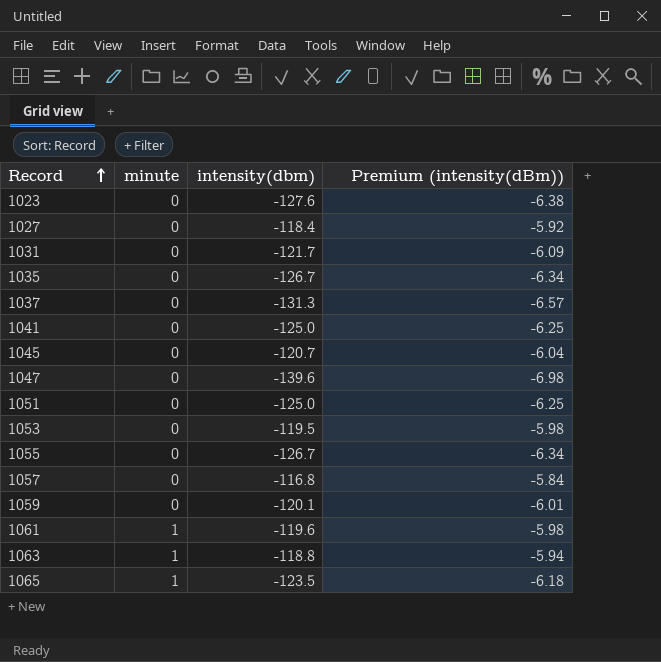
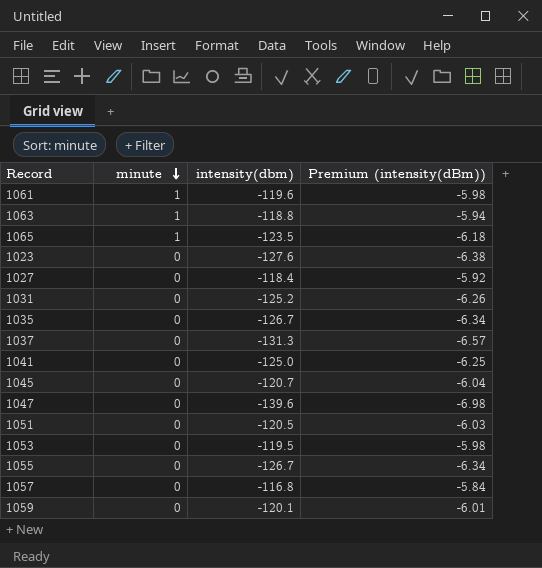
row order: Record ascending -> minute descending
1031 | intensity(dbm): -121.7 -> -125.2
1031 | Premium (intensity(dBm)): -6.09 -> -6.26
1051 | intensity(dbm): -125.0 -> -120.5
1051 | Premium (intensity(dBm)): -6.25 -> -6.03

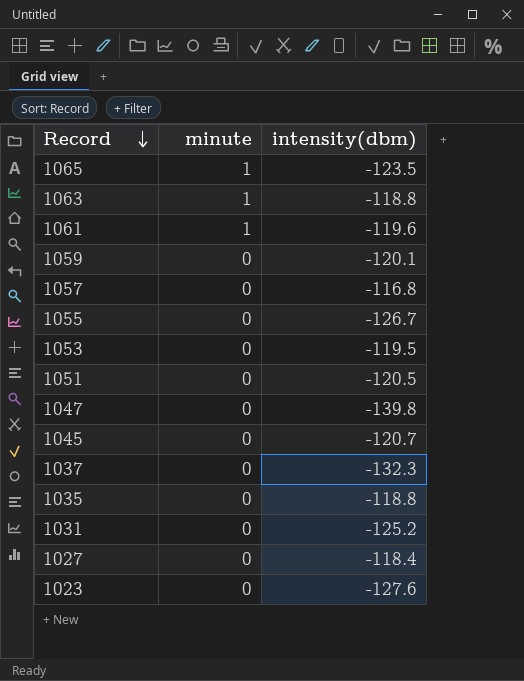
row order: minute descending -> Record descending
column Premium (intensity(dBm)) | formula: [intensity(dbm)] * 0.05 -> none
row 1041: 0 | -125.0 | -6.25 -> none
1047 | intensity(dbm): -139.6 -> -139.8
1037 | intensity(dbm): -131.3 -> -132.3
1035 | intensity(dbm): -126.7 -> -118.8

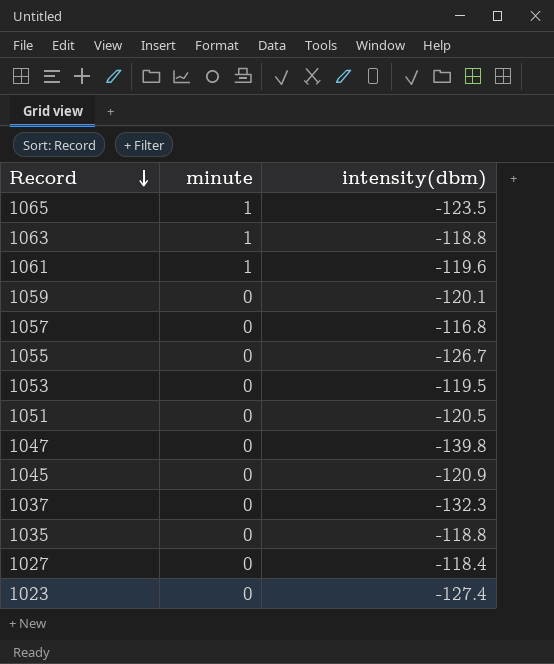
row 1031: 0 | -125.2 -> none
1045 | intensity(dbm): -120.7 -> -120.9
1023 | intensity(dbm): -127.6 -> -127.4

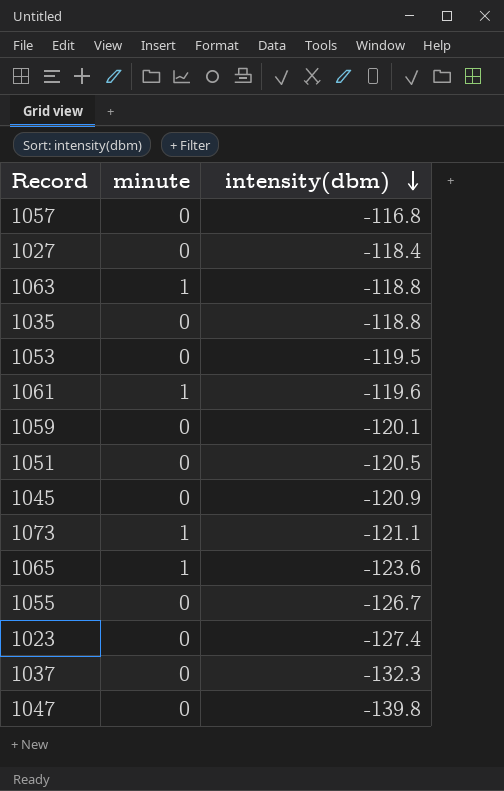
row order: Record descending -> intensity(dbm) descending
row 1073: none -> 1 | -121.1
1065 | intensity(dbm): -123.5 -> -123.6

